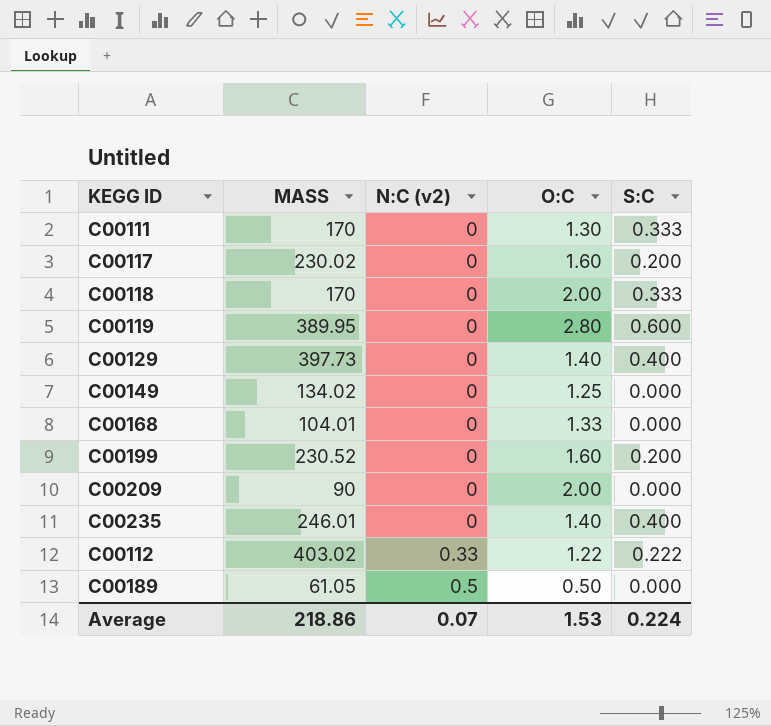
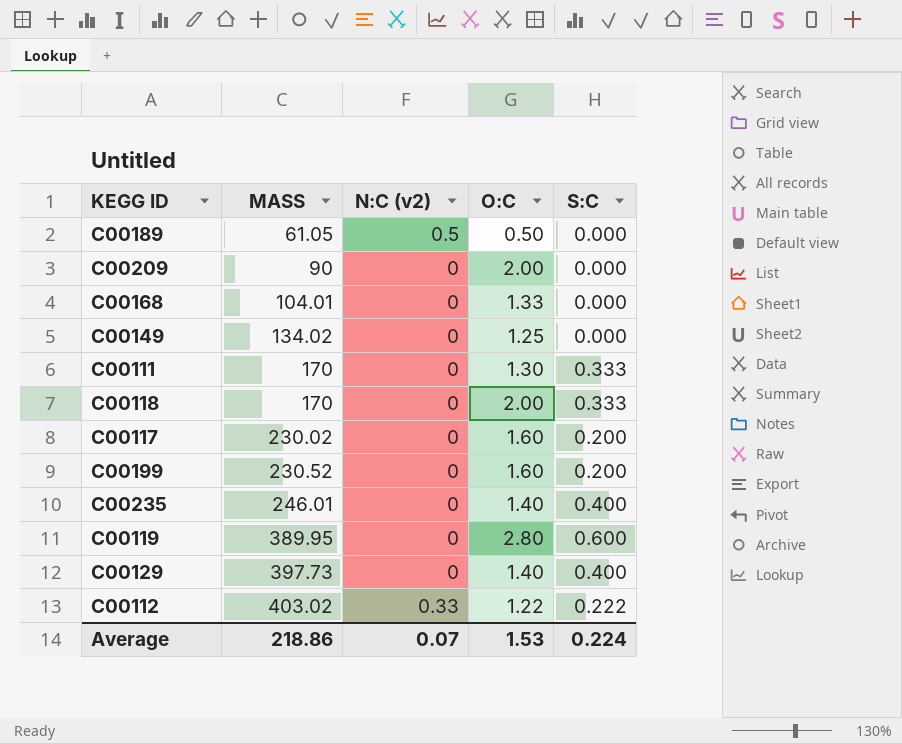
row order: N:C (v2) ascending -> MASS ascending

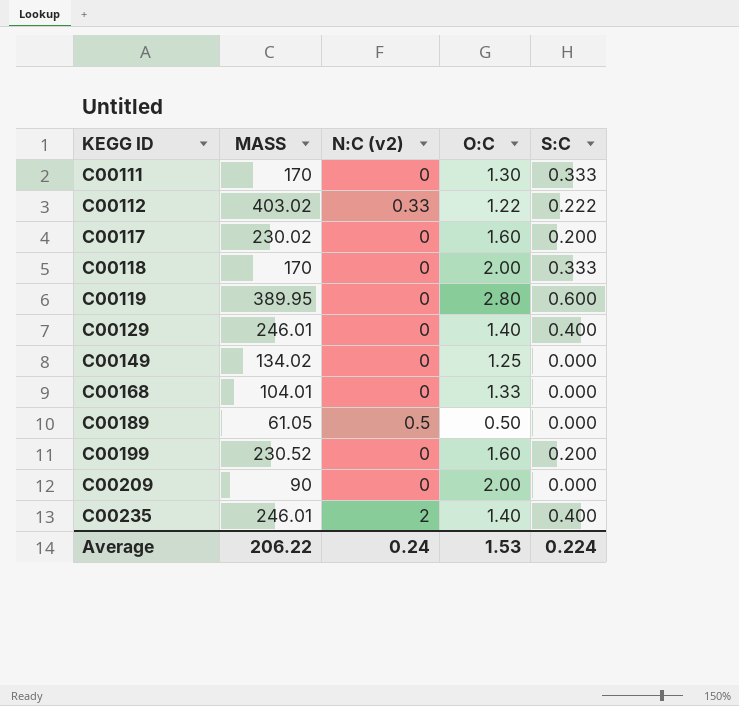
row order: MASS ascending -> KEGG ID ascending
C00129 | MASS: 397.73 -> 246.01
C00235 | N:C (v2): 0 -> 2
Average | MASS: 218.86 -> 206.22
Average | N:C (v2): 0.07 -> 0.24

